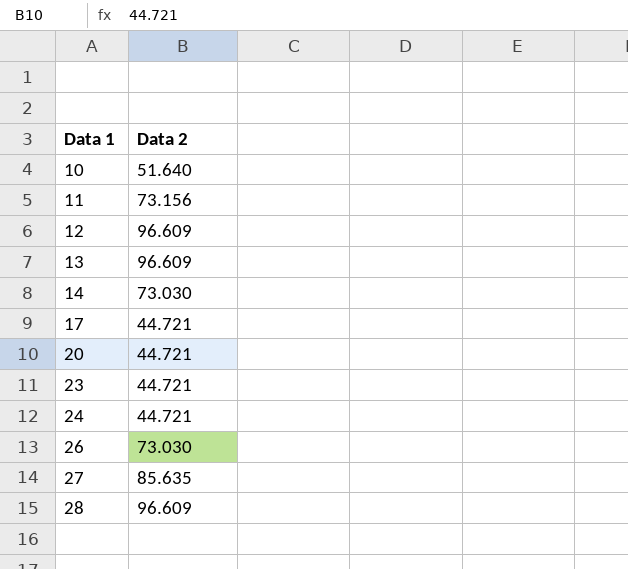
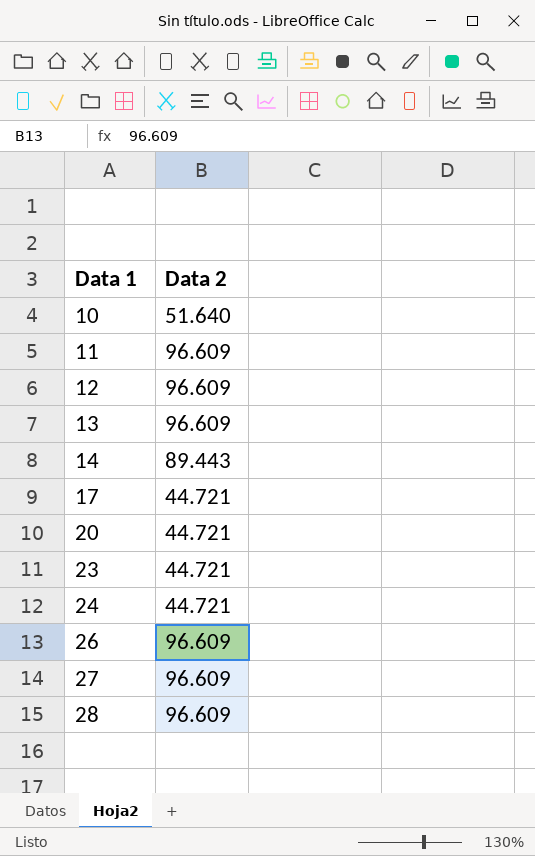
11 | Data 2: 73.156 -> 96.609
14 | Data 2: 73.030 -> 89.443
26 | Data 2: 73.030 -> 96.609
27 | Data 2: 85.635 -> 96.609

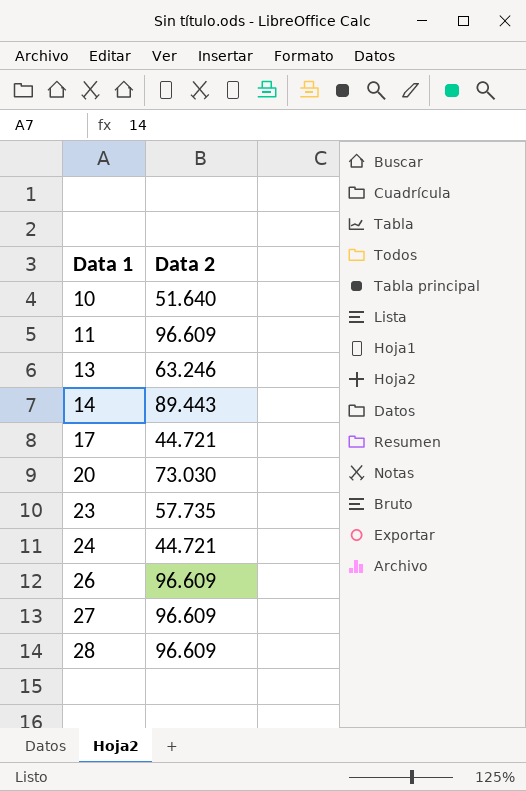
row 12: 96.609 -> none
13 | Data 2: 96.609 -> 63.246
20 | Data 2: 44.721 -> 73.030
23 | Data 2: 44.721 -> 57.735

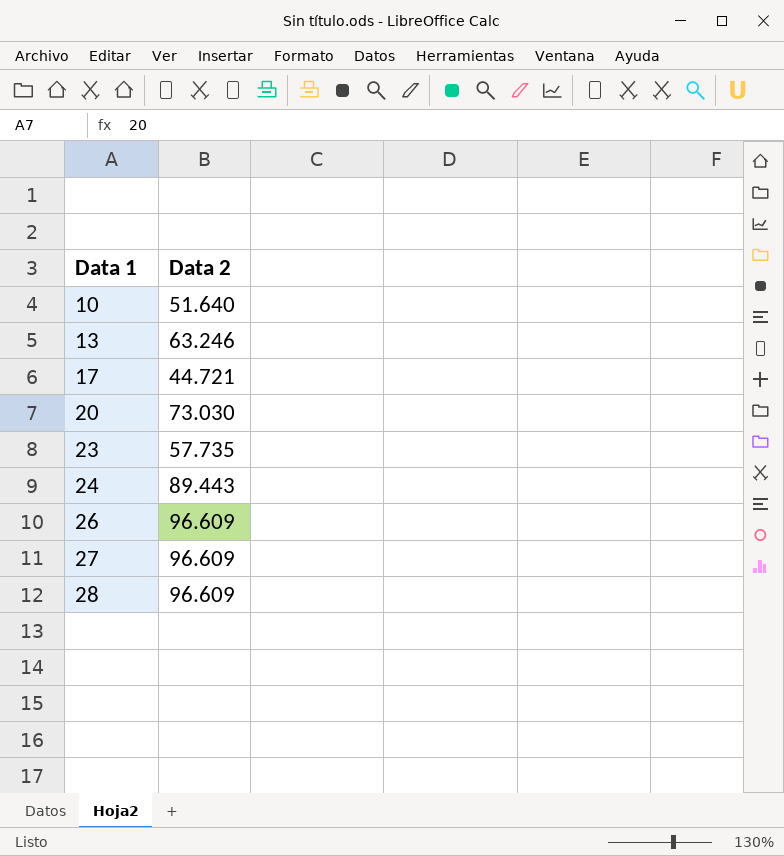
row 11: 96.609 -> none
row 14: 89.443 -> none
24 | Data 2: 44.721 -> 89.443

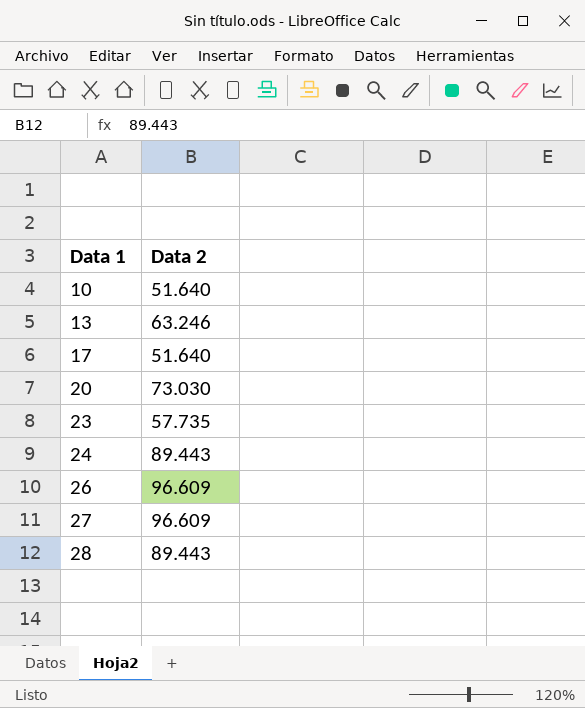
17 | Data 2: 44.721 -> 51.640
28 | Data 2: 96.609 -> 89.443

